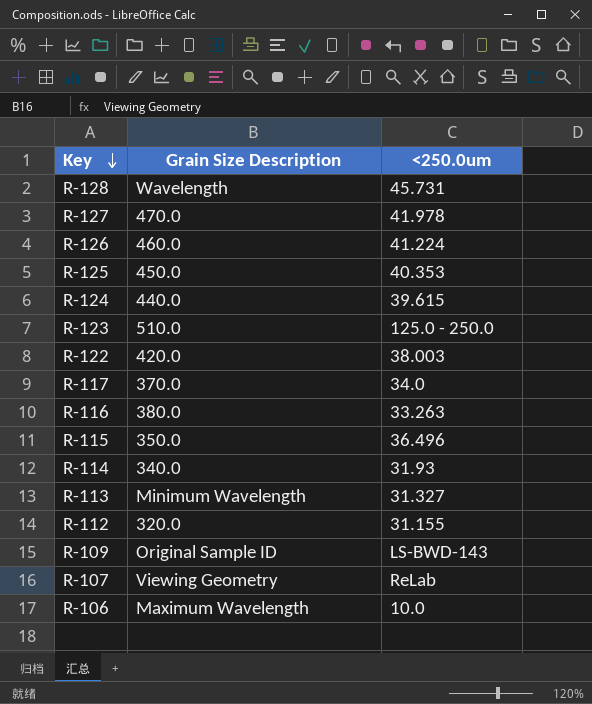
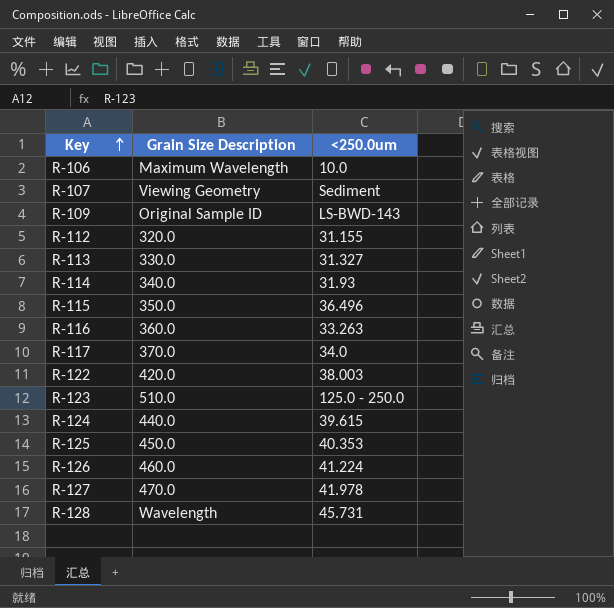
row order: Key descending -> Key ascending
R-107 | <250.0um: ReLab -> Sediment
R-113 | Grain Size Description: Minimum Wavelength -> 330.0
R-116 | Grain Size Description: 380.0 -> 360.0

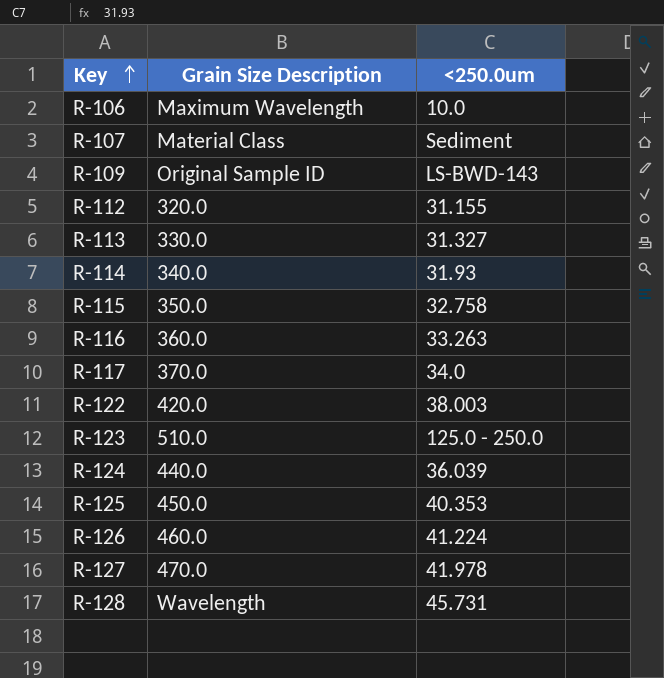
R-107 | Grain Size Description: Viewing Geometry -> Material Class
R-115 | <250.0um: 36.496 -> 32.758
R-124 | <250.0um: 39.615 -> 36.039

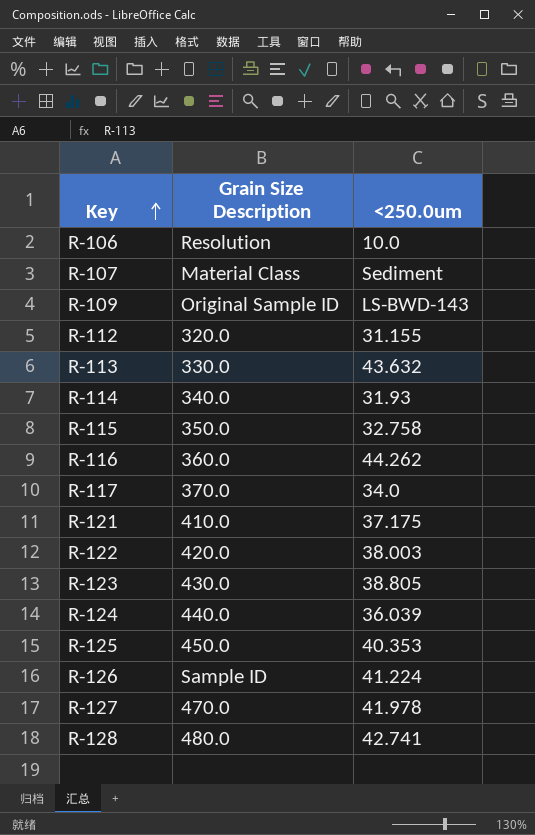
R-106 | Grain Size Description: Maximum Wavelength -> Resolution
R-113 | <250.0um: 31.327 -> 43.632
R-116 | <250.0um: 33.263 -> 44.262
row R-121: none -> 410.0 | 37.175
R-123 | Grain Size Description: 510.0 -> 430.0
R-123 | <250.0um: 125.0 - 250.0 -> 38.805
R-126 | Grain Size Description: 460.0 -> Sample ID
R-128 | Grain Size Description: Wavelength -> 480.0
R-128 | <250.0um: 45.731 -> 42.741

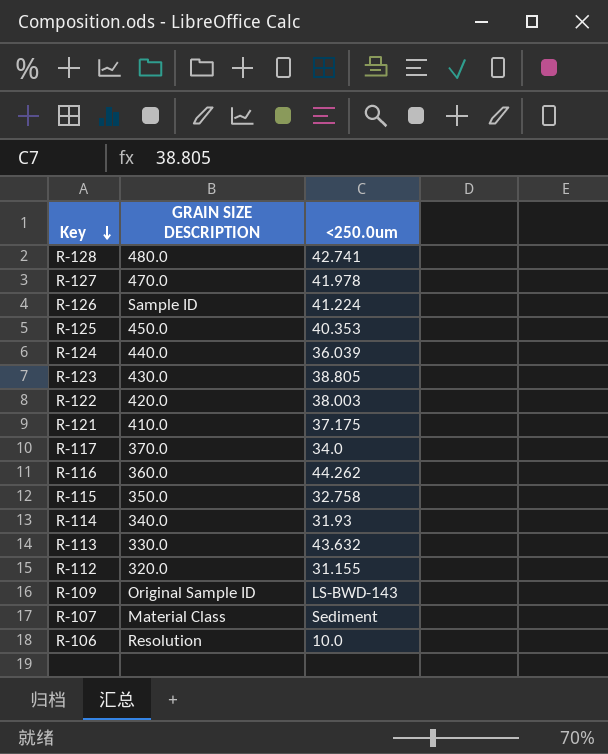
row order: Key ascending -> Key descending
column name: Grain Size Description -> GRAIN SIZE DESCRIPTION

